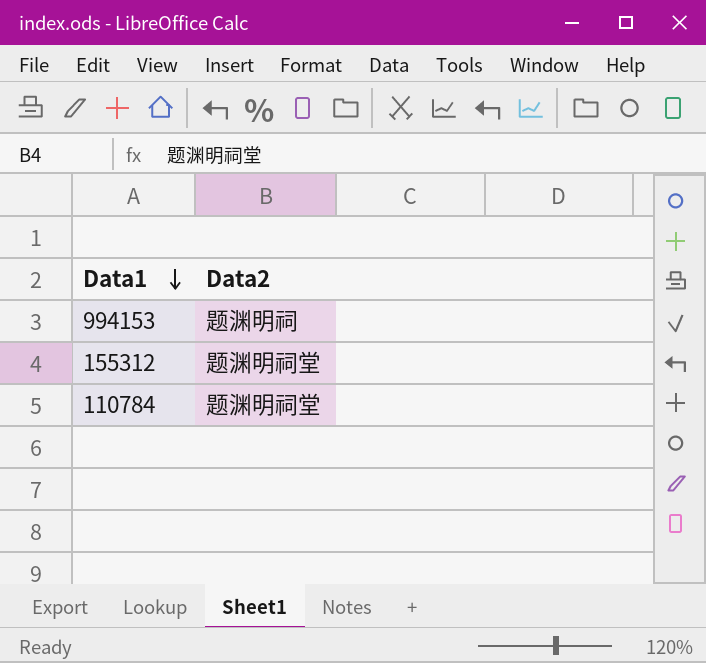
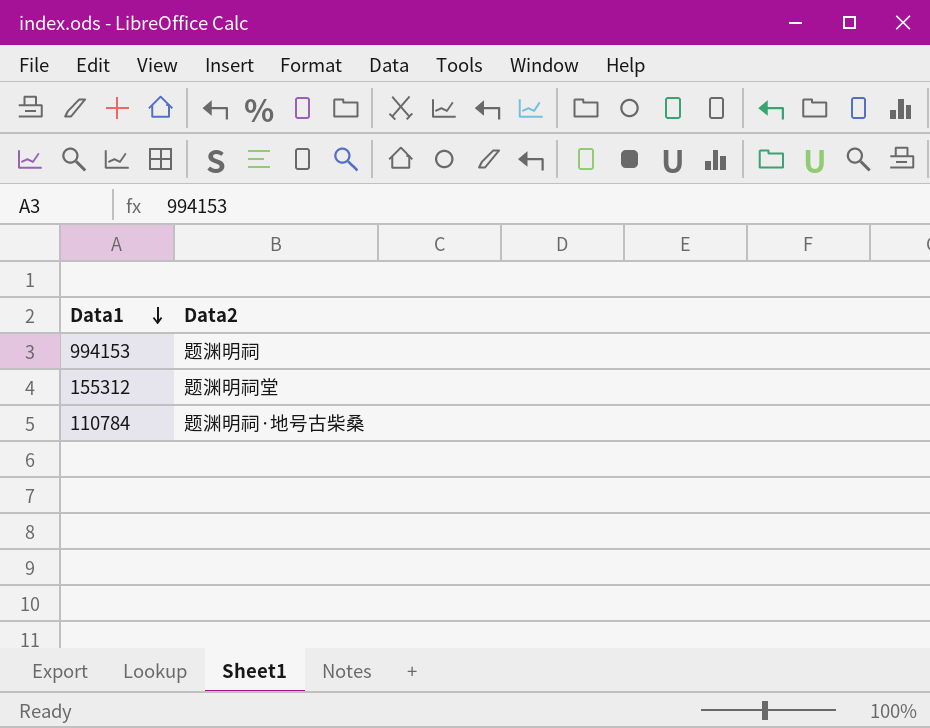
110784 | Data2: 题渊明祠堂 -> 题渊明祠·地号古柴桑

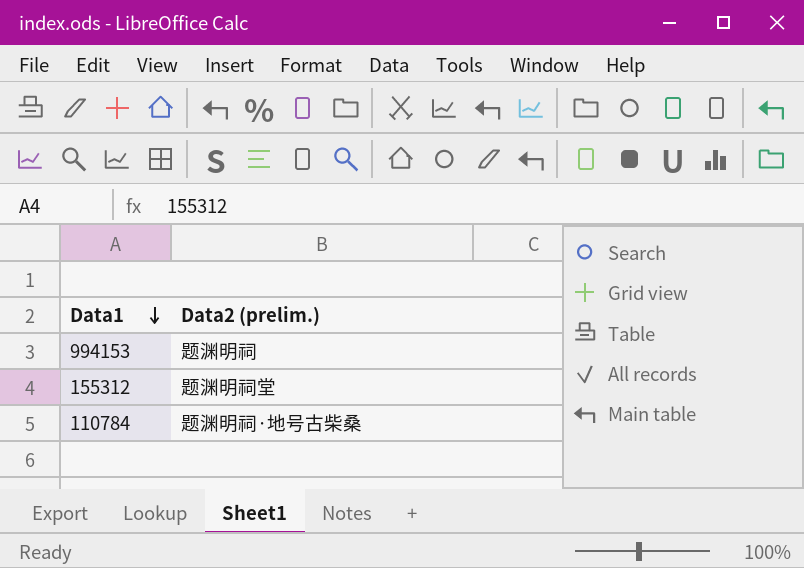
column name: Data2 -> Data2 (prelim.)

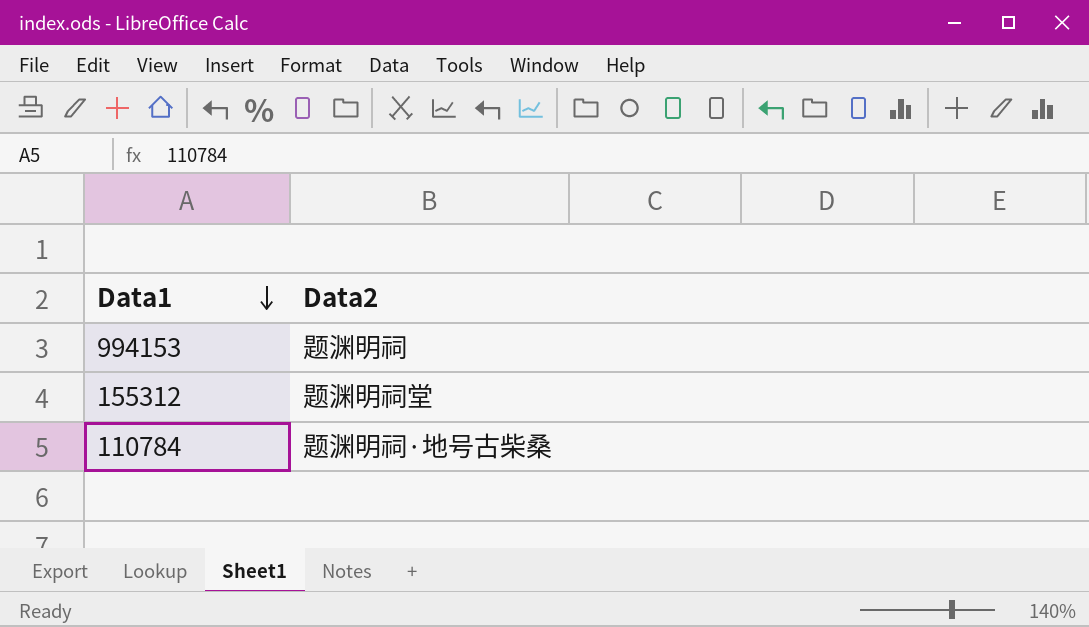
column name: Data2 (prelim.) -> Data2

